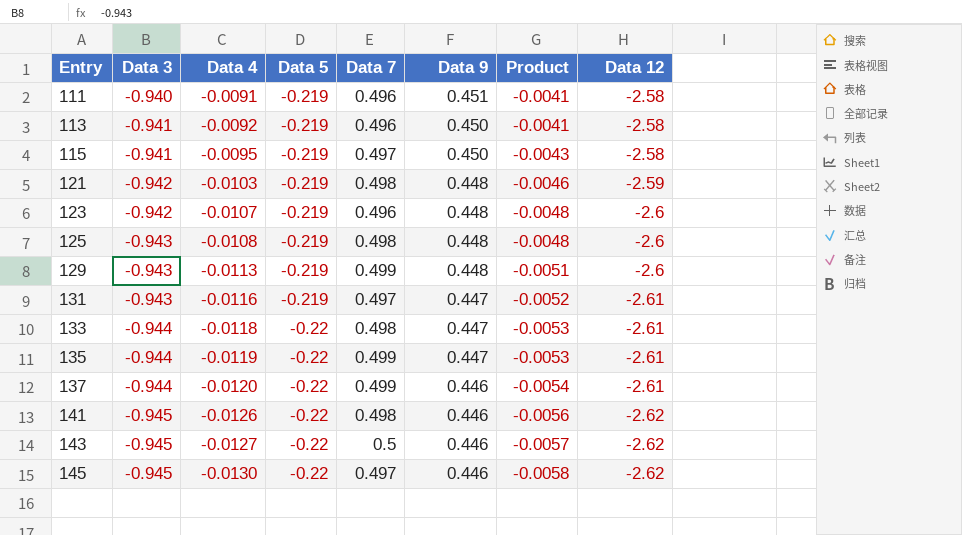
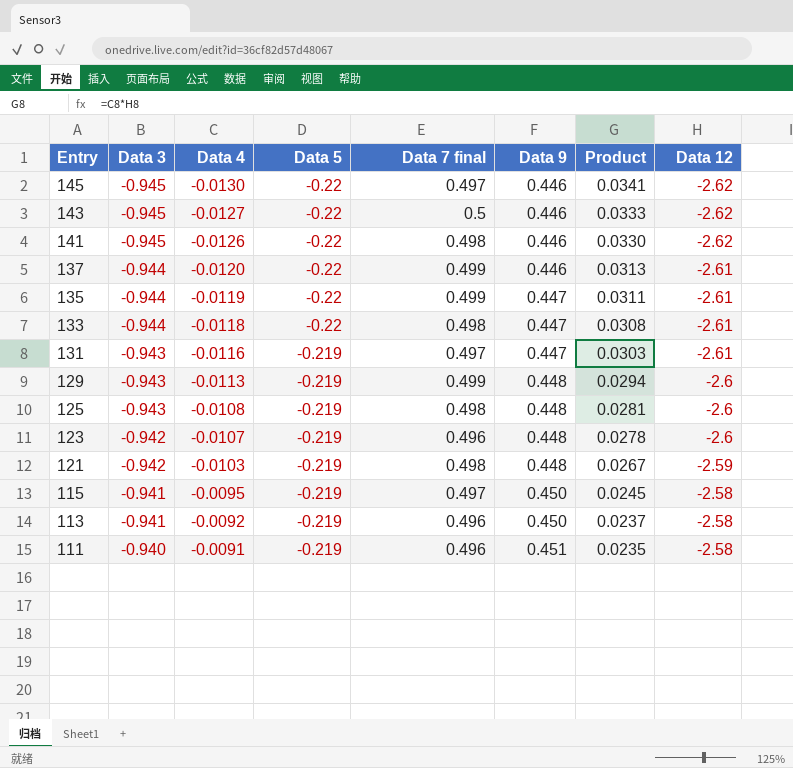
row order: Entry ascending -> Entry descending
column name: Data 7 -> Data 7 final
column Product | formula: [Data 4] * [Data 9] -> [Data 4] * [Data 12]

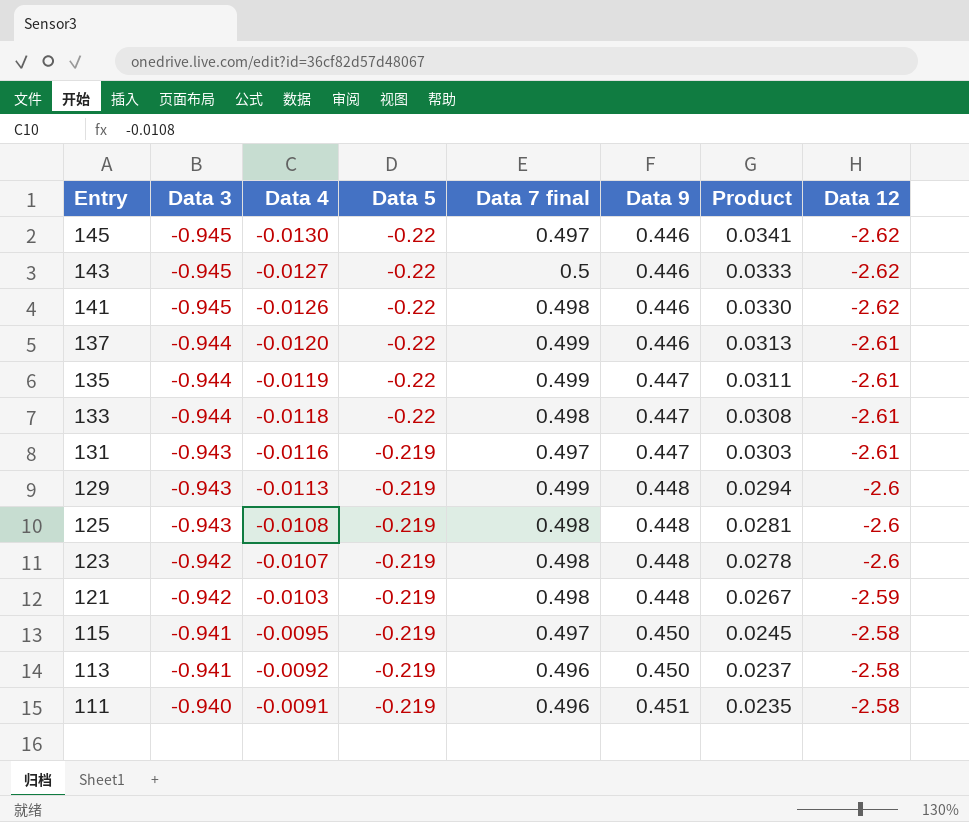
123 | Data 7 final: 0.496 -> 0.498

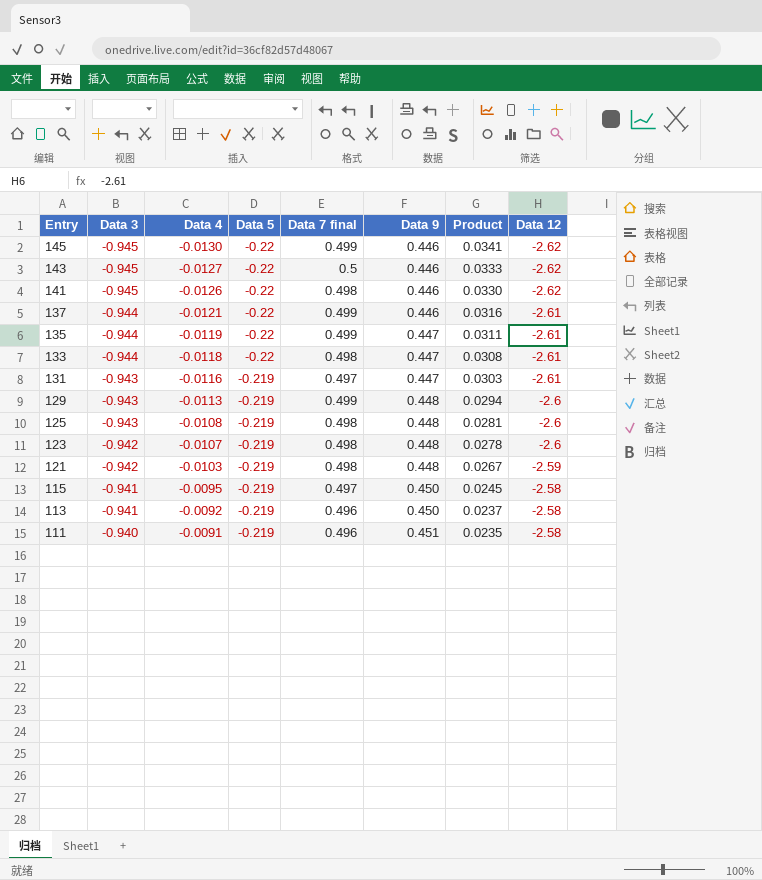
145 | Data 7 final: 0.497 -> 0.499
137 | Data 4: -0.0120 -> -0.0121
137 | Product: 0.0313 -> 0.0316

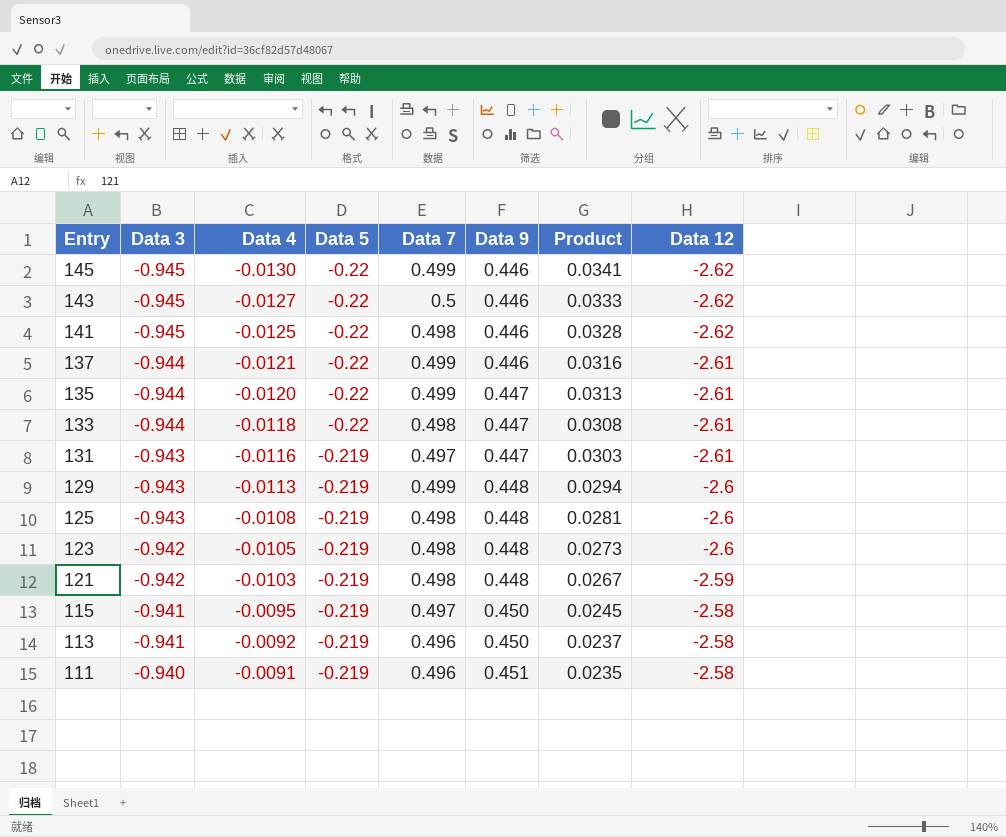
column name: Data 7 final -> Data 7
141 | Data 4: -0.0126 -> -0.0125
141 | Product: 0.0330 -> 0.0328
135 | Data 4: -0.0119 -> -0.0120
135 | Product: 0.0311 -> 0.0313
123 | Data 4: -0.0107 -> -0.0105
123 | Product: 0.0278 -> 0.0273

